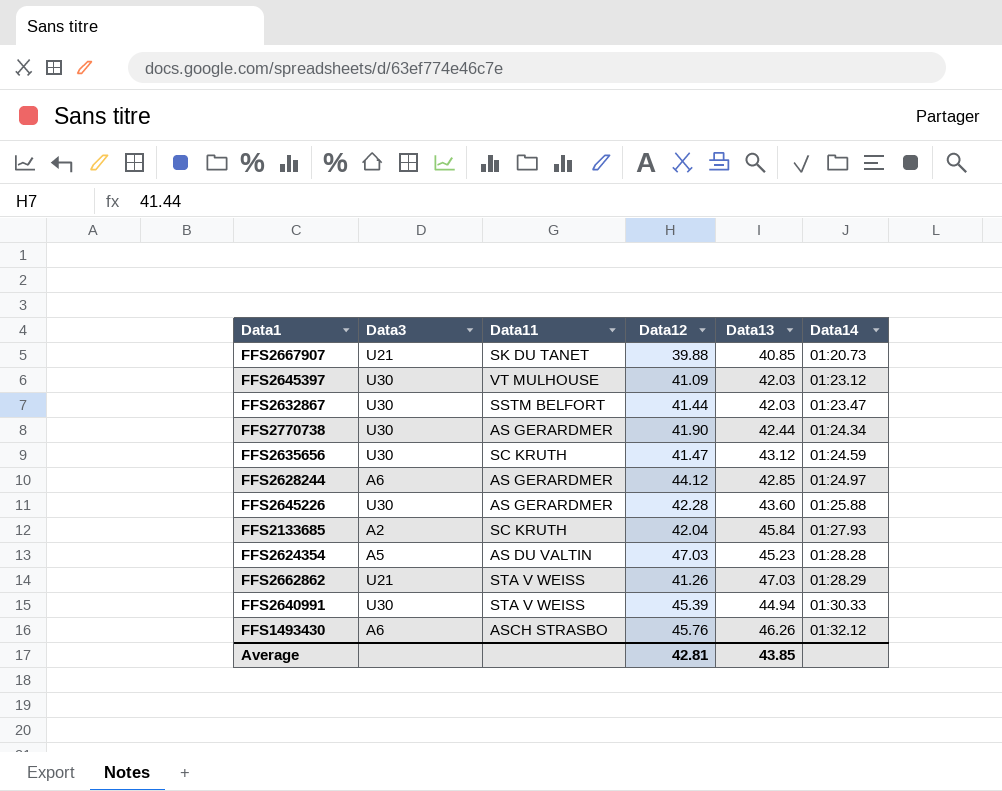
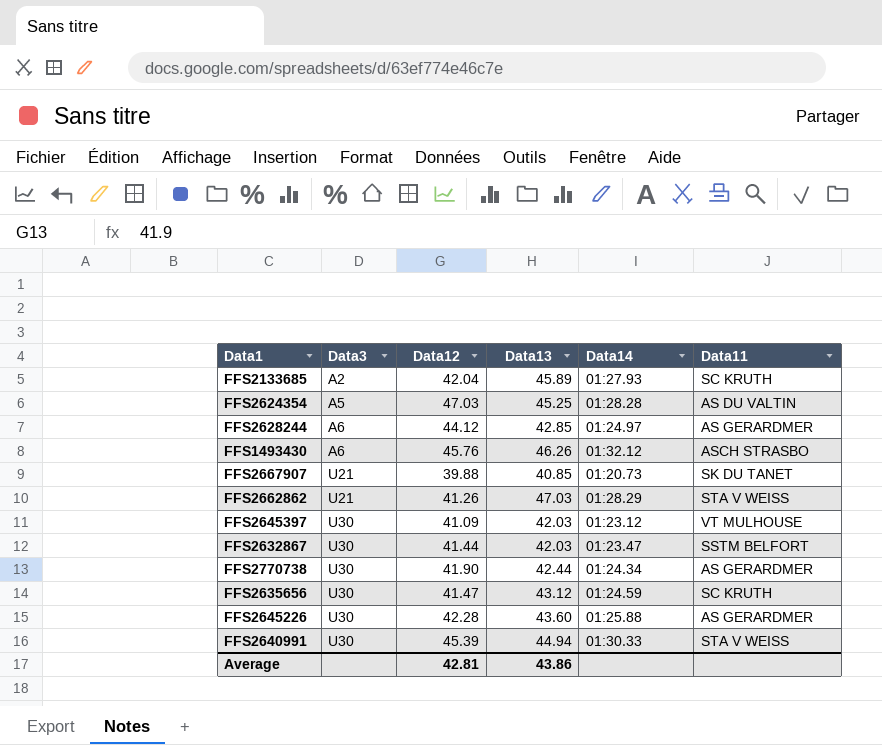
row order: Data14 ascending -> Data3 ascending
column Data11 | position: 3 -> 6
FFS2133685 | Data13: 45.84 -> 45.89
FFS2624354 | Data13: 45.23 -> 45.25
Average | Data13: 43.85 -> 43.86

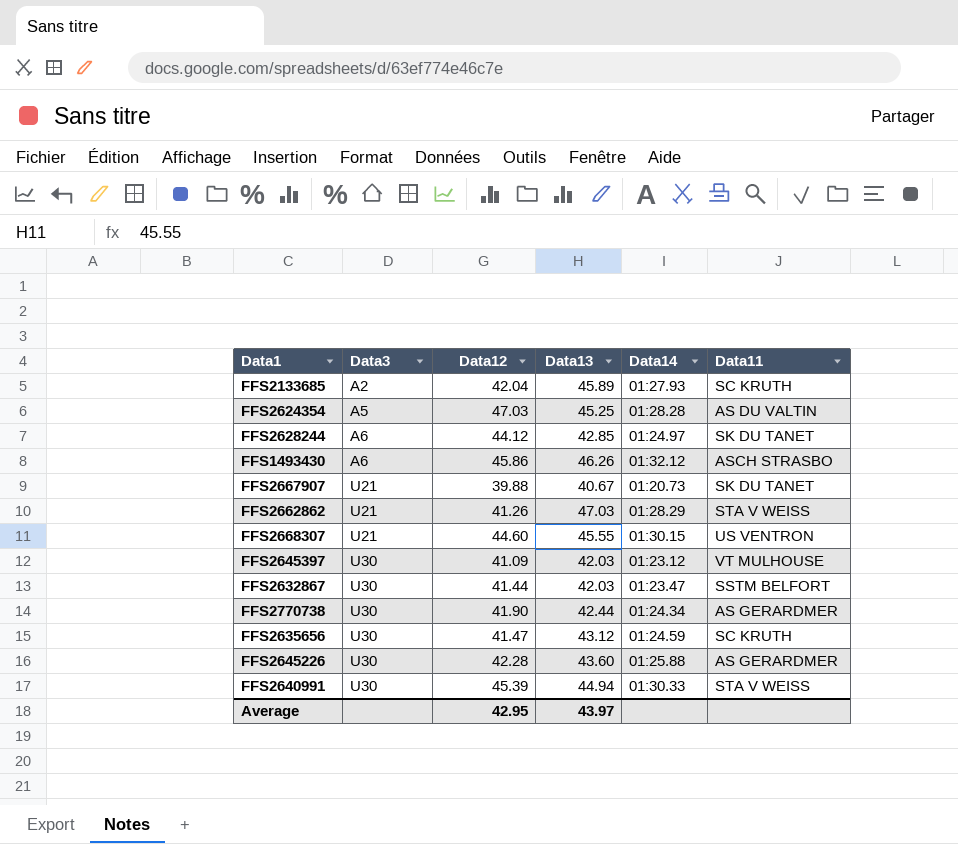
FFS2628244 | Data11: AS GERARDMER -> SK DU TANET
FFS1493430 | Data12: 45.76 -> 45.86
FFS2667907 | Data13: 40.85 -> 40.67
row FFS2668307: none -> U21 | 44.60 | 45.55 | 01:30.15 | US VENTRON
Average | Data12: 42.81 -> 42.95
Average | Data13: 43.86 -> 43.97

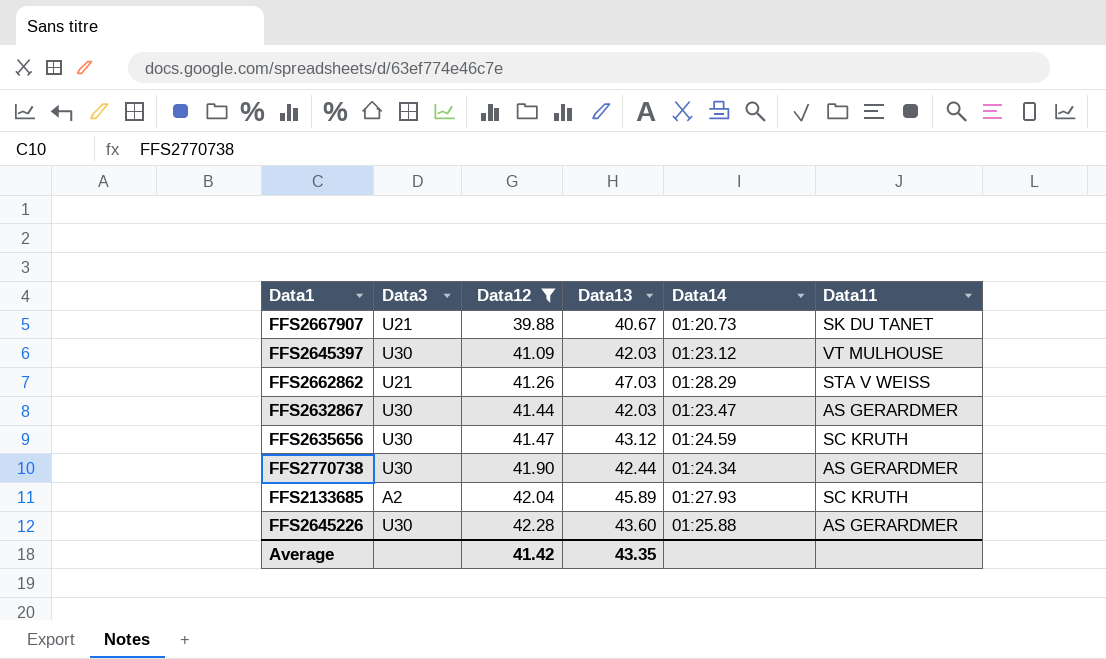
filter: none -> Data12 <= 42.28
row order: Data3 ascending -> Data12 ascending
FFS2632867 | Data11: SSTM BELFORT -> AS GERARDMER
Average | Data12: 42.95 -> 41.42
Average | Data13: 43.97 -> 43.35

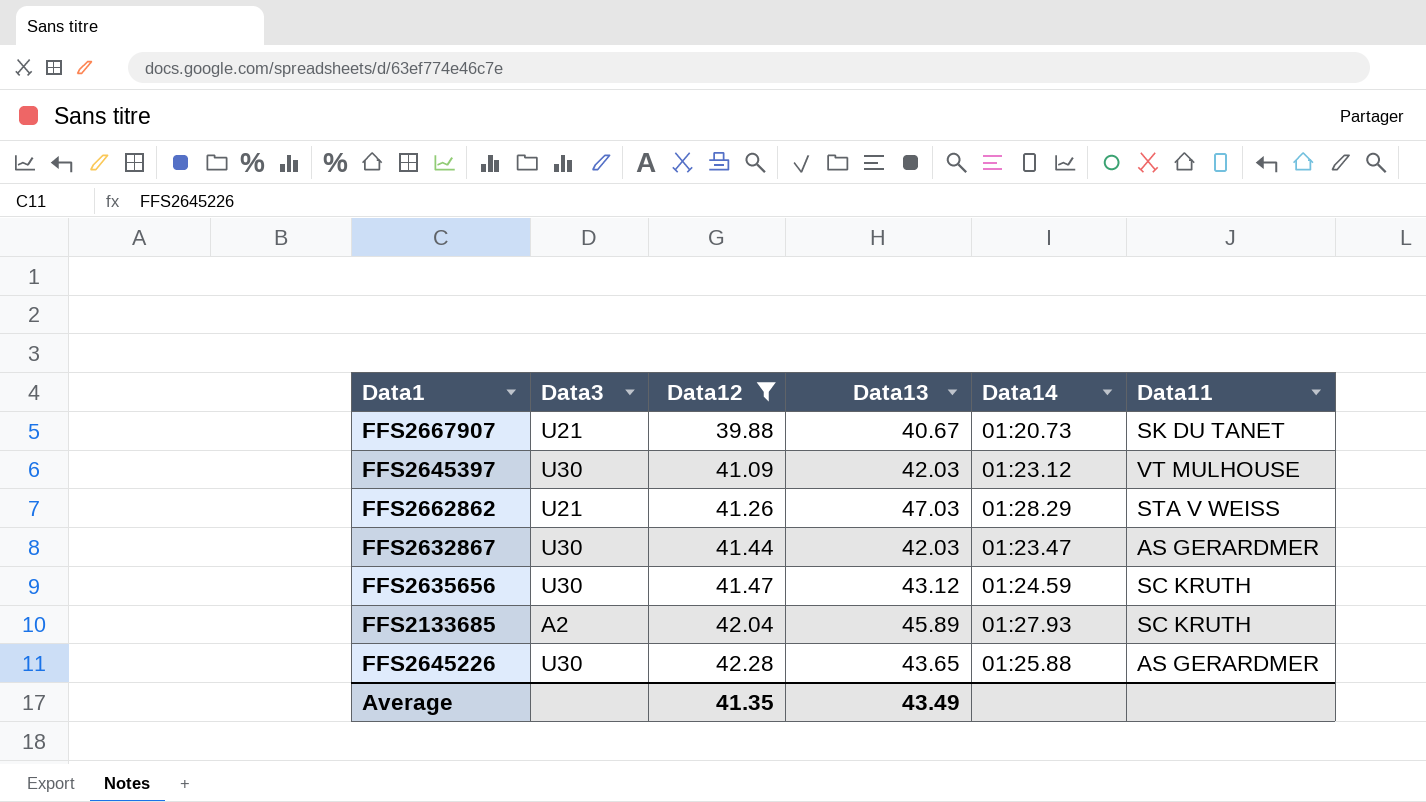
row FFS2770738: U30 | 41.90 | 42.44 | 01:24.34 | AS GERARDMER -> none
FFS2645226 | Data13: 43.60 -> 43.65
Average | Data12: 41.42 -> 41.35
Average | Data13: 43.35 -> 43.49

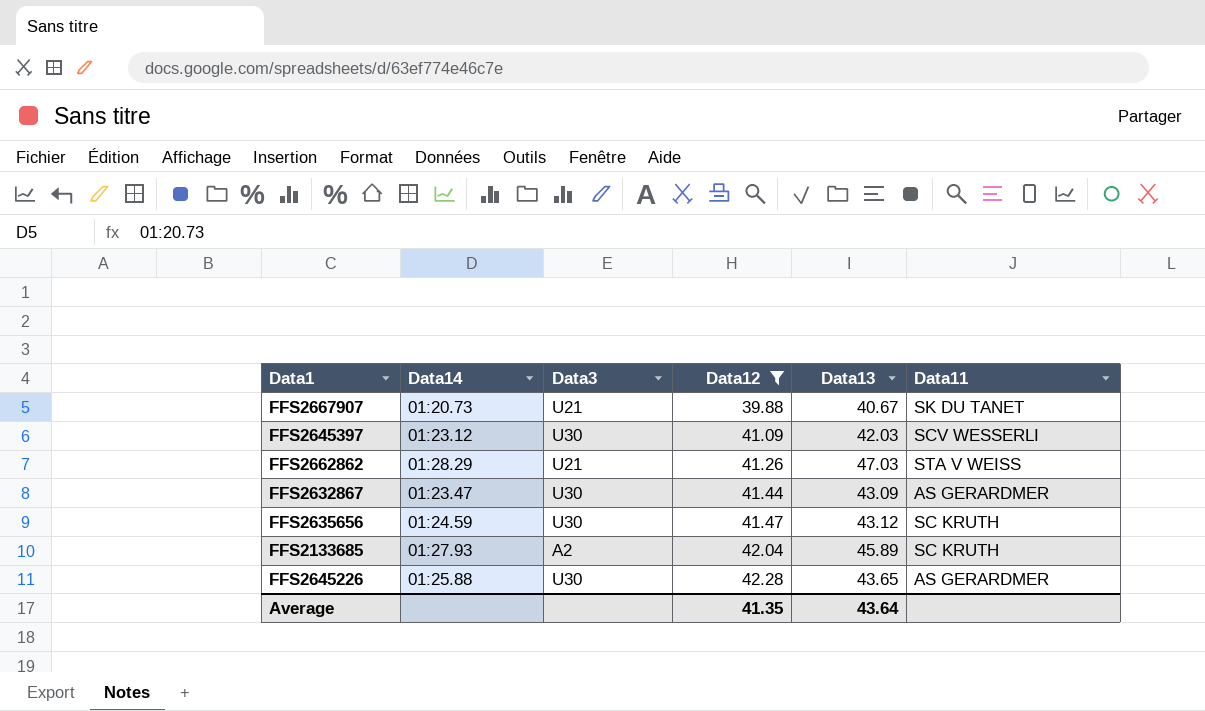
column Data14 | position: 5 -> 2
FFS2645397 | Data11: VT MULHOUSE -> SCV WESSERLI
FFS2632867 | Data13: 42.03 -> 43.09
Average | Data13: 43.49 -> 43.64

